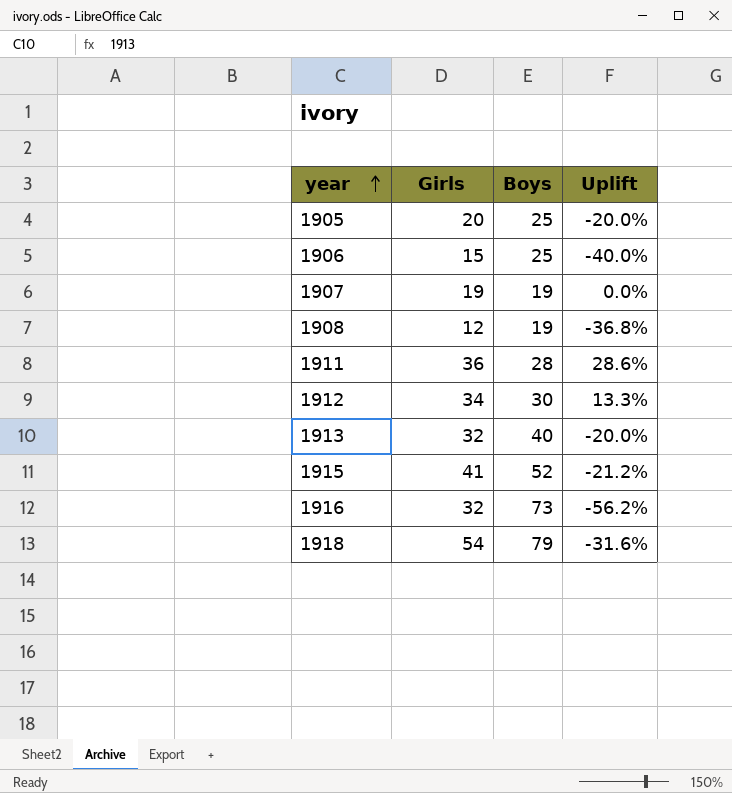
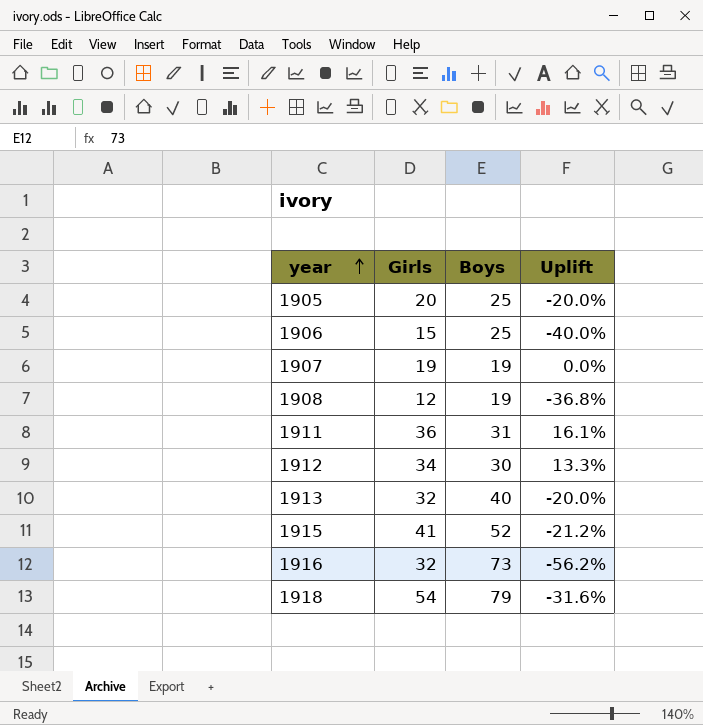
1911 | Boys: 28 -> 31
1911 | Uplift: 28.6% -> 16.1%

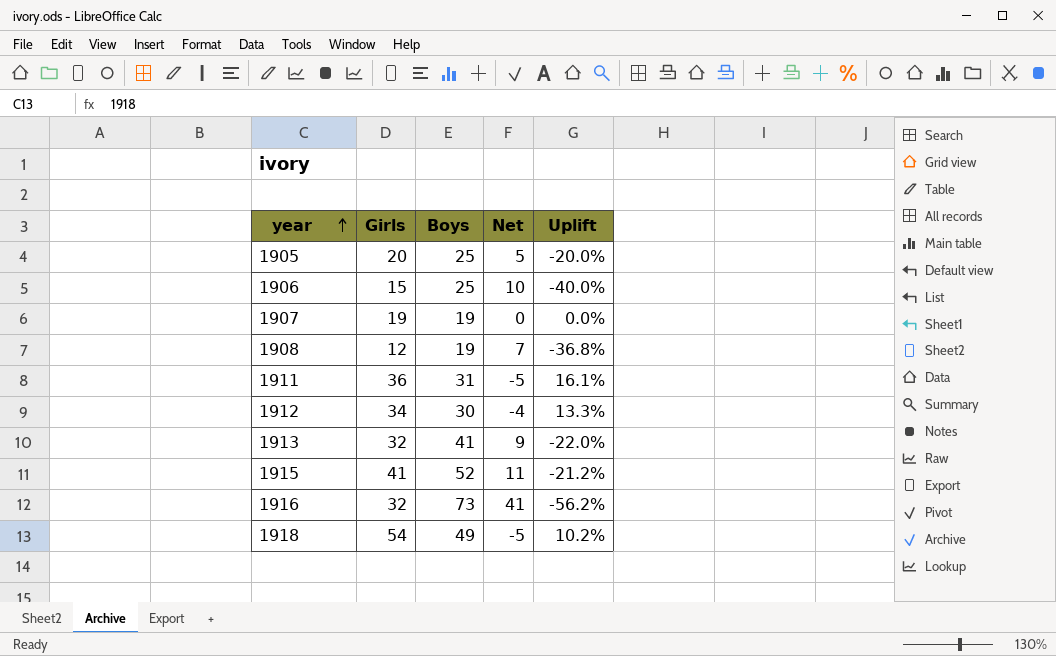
column Net | formula: none -> [Boys] - [Girls]
1913 | Boys: 40 -> 41
1913 | Uplift: -20.0% -> -22.0%
1918 | Boys: 79 -> 49
1918 | Uplift: -31.6% -> 10.2%

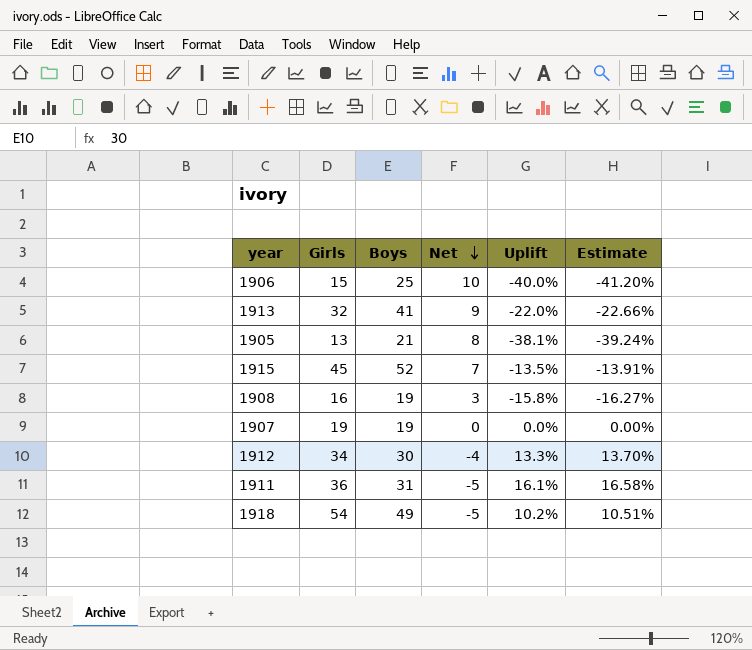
row order: year ascending -> Net descending
column Estimate | formula: none -> [Uplift] * 1.03
row 1916: 32 | 73 | 41 | -56.2% -> none
1905 | Girls: 20 -> 13
1905 | Boys: 25 -> 21
1905 | Net: 5 -> 8
1905 | Uplift: -20.0% -> -38.1%
1915 | Girls: 41 -> 45
1915 | Net: 11 -> 7
1915 | Uplift: -21.2% -> -13.5%
1908 | Girls: 12 -> 16
1908 | Net: 7 -> 3
1908 | Uplift: -36.8% -> -15.8%

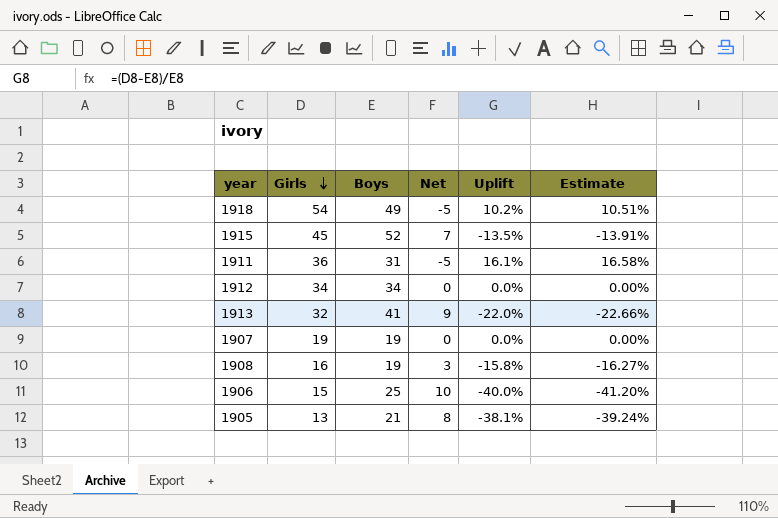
row order: Net descending -> Girls descending
1912 | Boys: 30 -> 34
1912 | Net: -4 -> 0
1912 | Uplift: 13.3% -> 0.0%
1912 | Estimate: 13.70% -> 0.00%

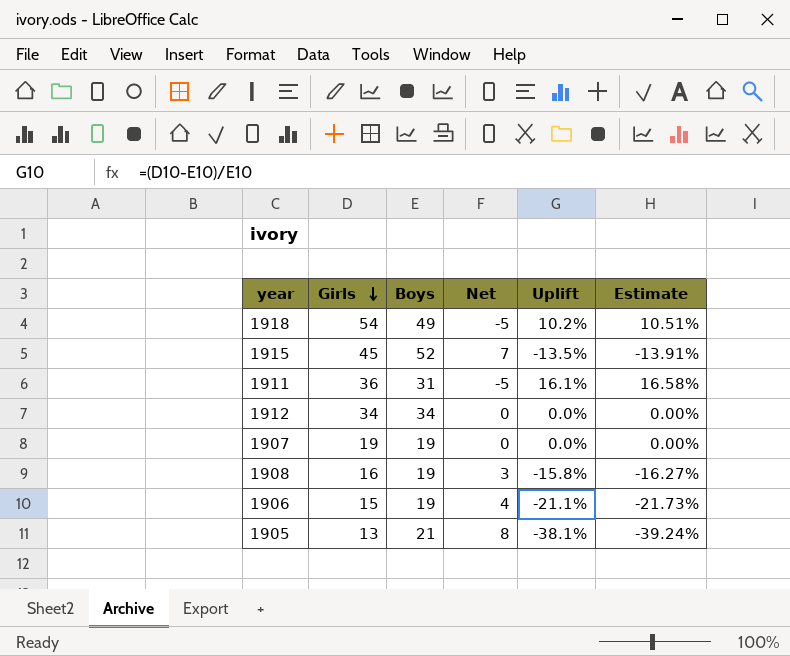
row 1913: 32 | 41 | 9 | -22.0% | -22.66% -> none
1906 | Boys: 25 -> 19
1906 | Net: 10 -> 4
1906 | Uplift: -40.0% -> -21.1%
1906 | Estimate: -41.20% -> -21.73%

